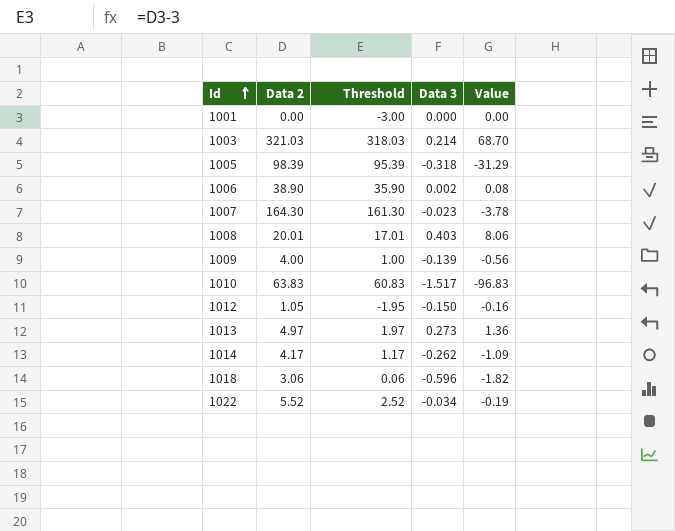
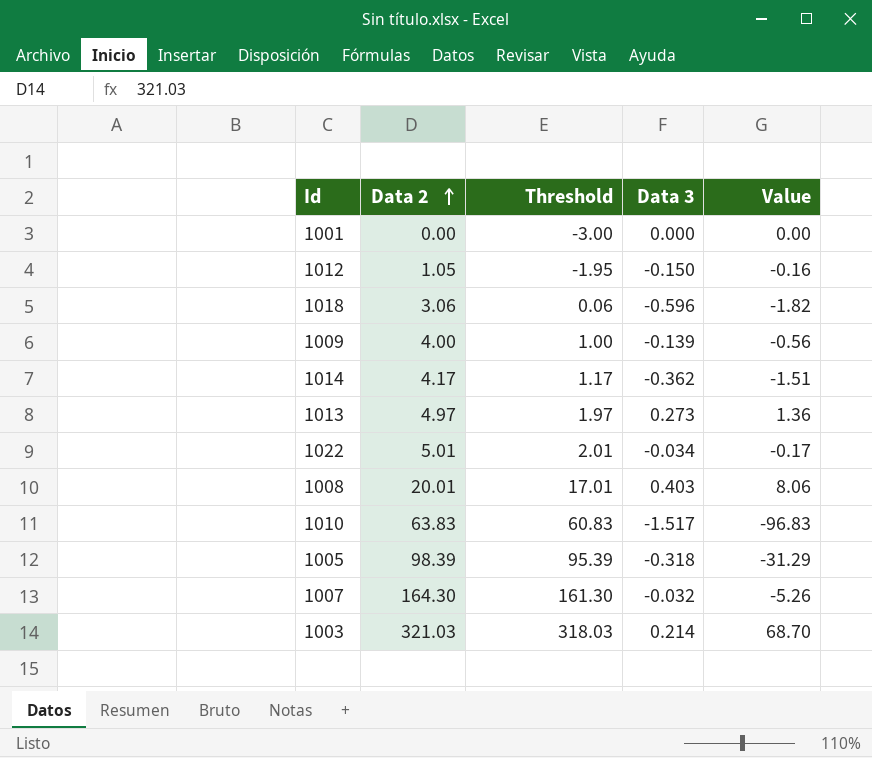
row order: Id ascending -> Data 2 ascending
row 1006: 38.90 | 35.90 | 0.002 | 0.08 -> none
1014 | Data 3: -0.262 -> -0.362
1014 | Value: -1.09 -> -1.51
1022 | Data 2: 5.52 -> 5.01
1022 | Threshold: 2.52 -> 2.01
1022 | Value: -0.19 -> -0.17
1007 | Data 3: -0.023 -> -0.032
1007 | Value: -3.78 -> -5.26

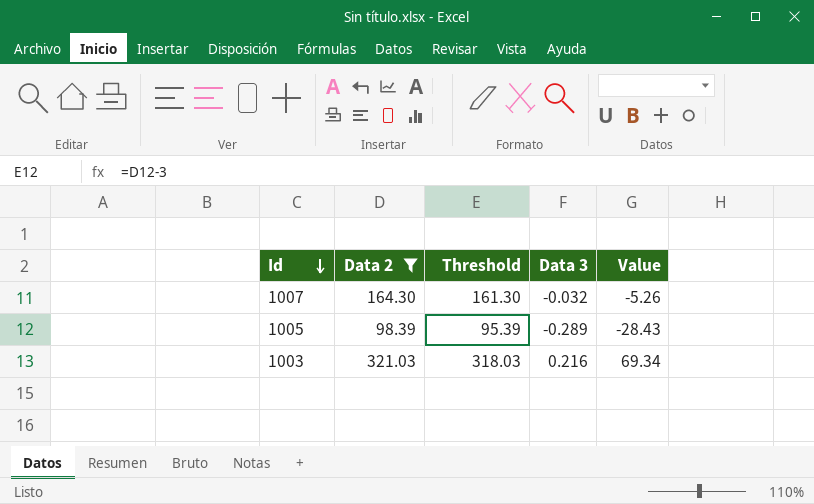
filter: none -> Data 2 >= 98.39
row order: Data 2 ascending -> Id descending
1005 | Data 3: -0.318 -> -0.289
1005 | Value: -31.29 -> -28.43
1003 | Data 3: 0.214 -> 0.216
1003 | Value: 68.70 -> 69.34

